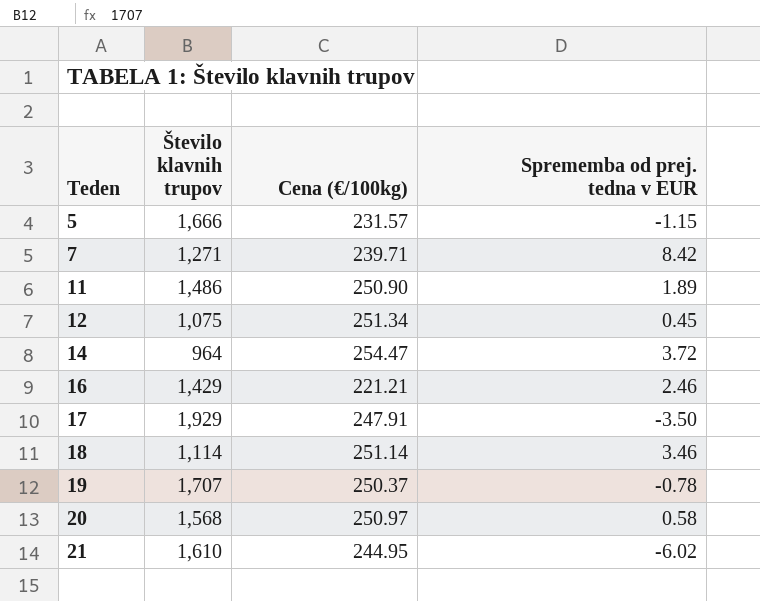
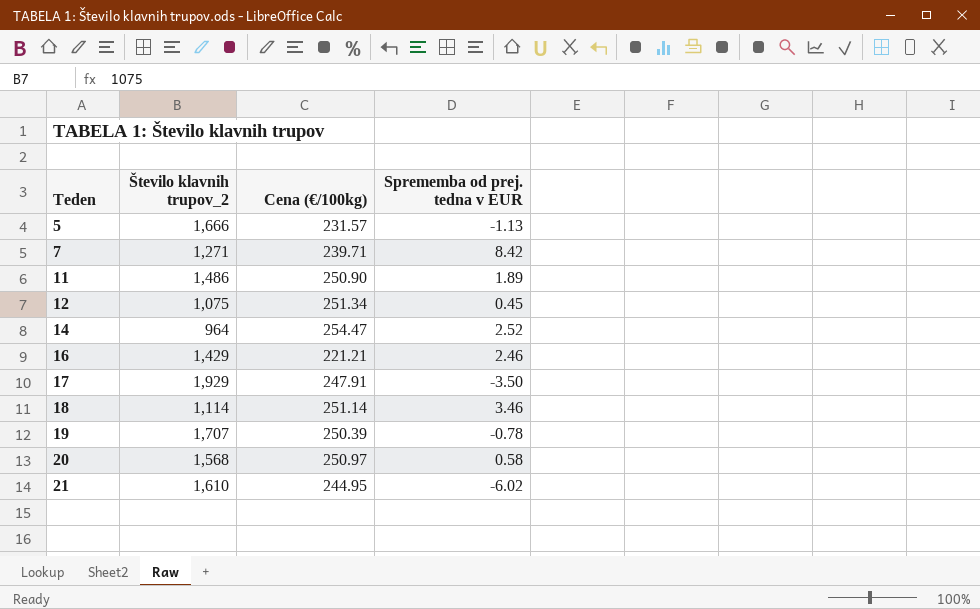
column name: Število klavnih trupov -> Število klavnih trupov_2
5 | Sprememba od prej. tedna v EUR: -1.15 -> -1.13
14 | Sprememba od prej. tedna v EUR: 3.72 -> 2.52
19 | Cena (€/100kg): 250.37 -> 250.39

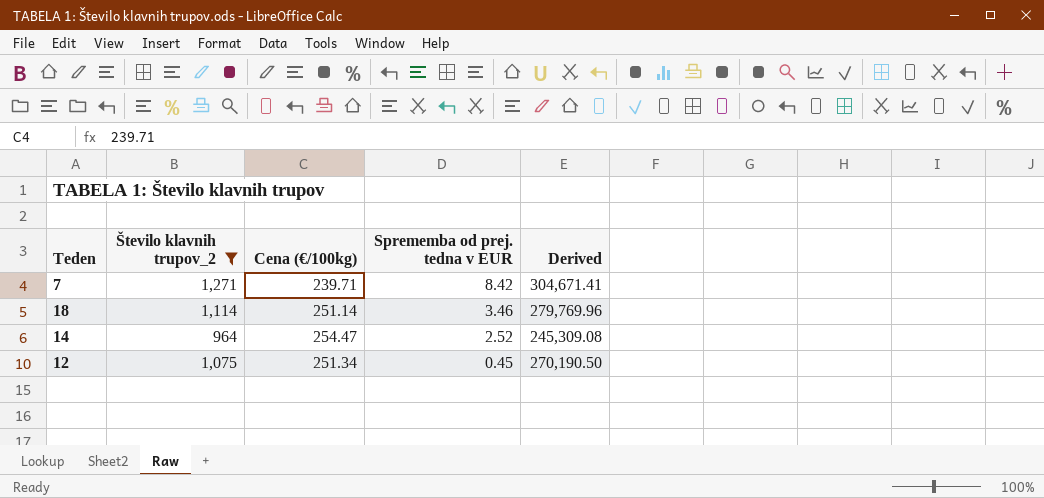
filter: none -> Število klavnih trupov_2 <= 1,271
row order: Teden ascending -> Sprememba od prej. tedna v EUR descending
column Derived | formula: none -> [Število klavnih trupov_2] * [Cena (€/100kg)]

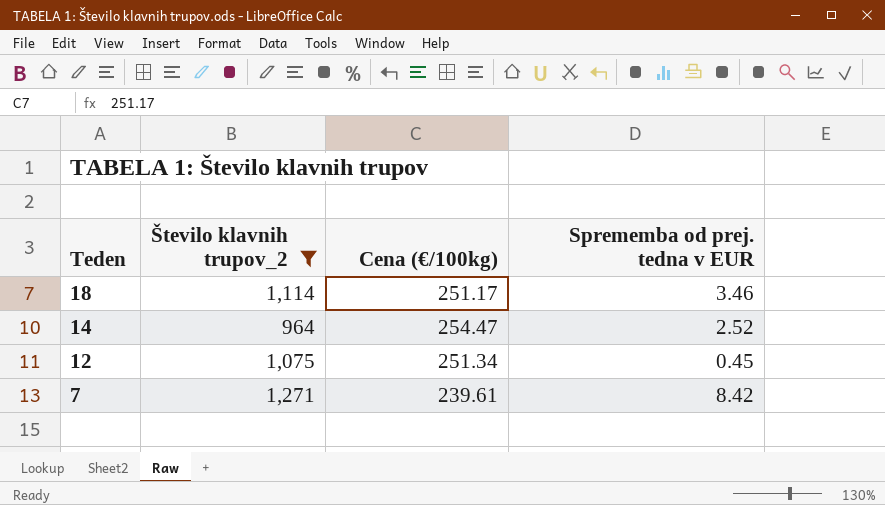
row order: Sprememba od prej. tedna v EUR descending -> Teden descending
column Derived | formula: [Število klavnih trupov_2] * [Cena (€/100kg)] -> none
18 | Cena (€/100kg): 251.14 -> 251.17
7 | Cena (€/100kg): 239.71 -> 239.61

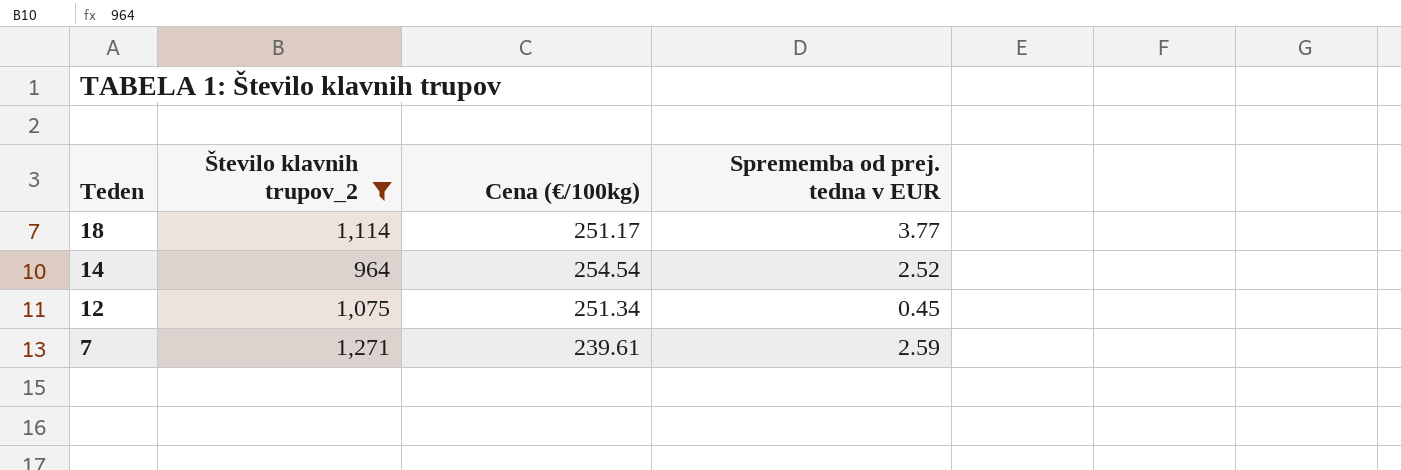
18 | Sprememba od prej. tedna v EUR: 3.46 -> 3.77
14 | Cena (€/100kg): 254.47 -> 254.54
7 | Sprememba od prej. tedna v EUR: 8.42 -> 2.59

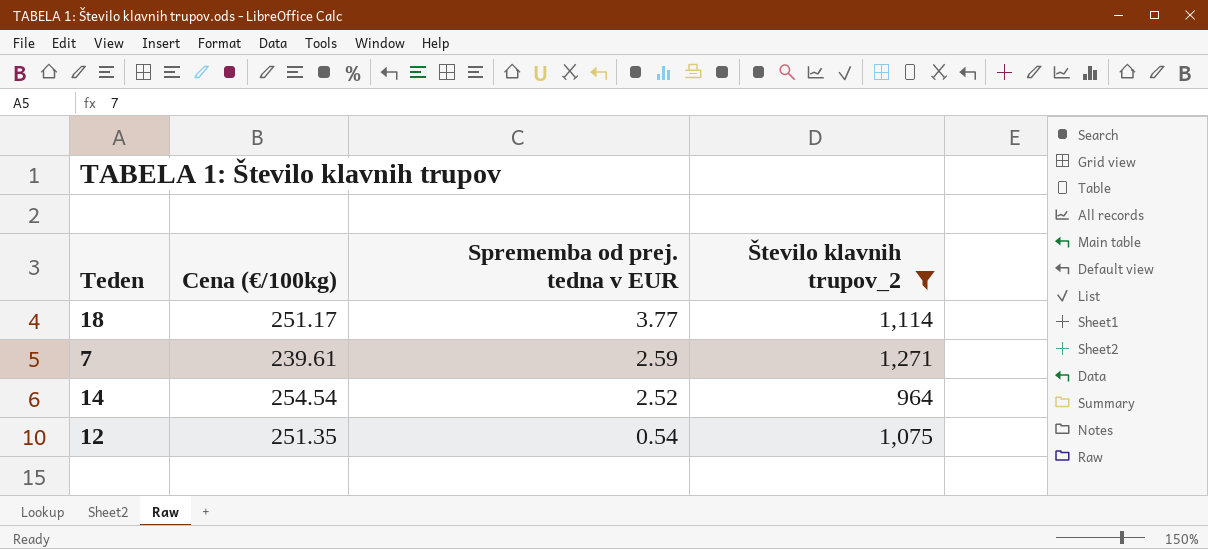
row order: Teden descending -> Sprememba od prej. tedna v EUR descending
column Število klavnih trupov_2 | position: 2 -> 4
12 | Cena (€/100kg): 251.34 -> 251.35
12 | Sprememba od prej. tedna v EUR: 0.45 -> 0.54

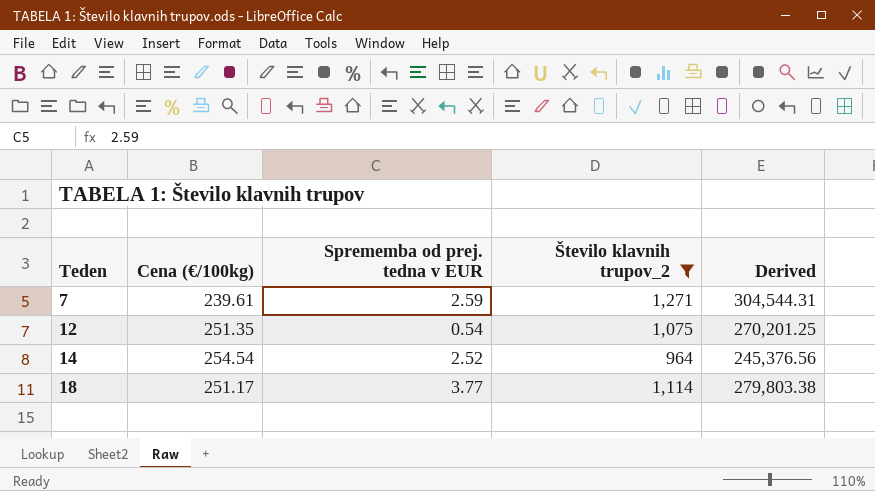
row order: Sprememba od prej. tedna v EUR descending -> Teden ascending
column Derived | formula: none -> [Cena (€/100kg)] * [Število klavnih trupov_2]

